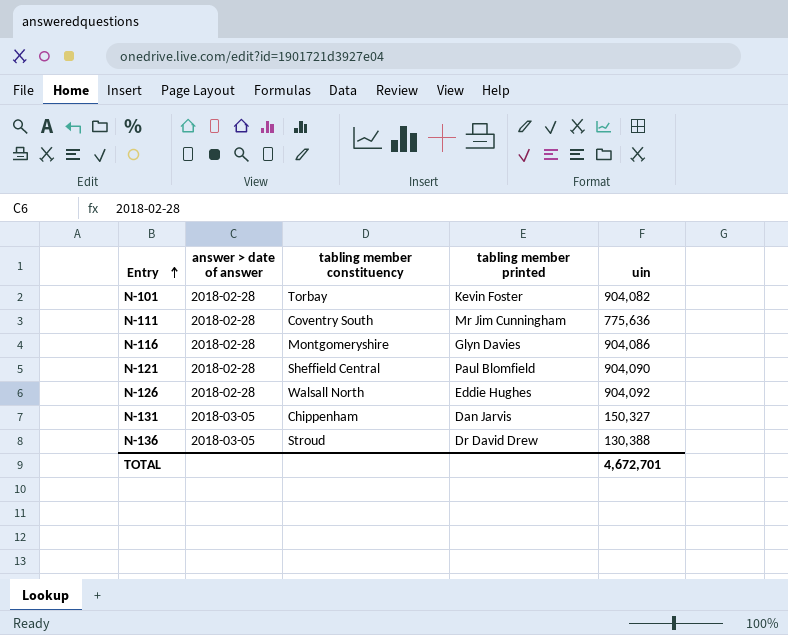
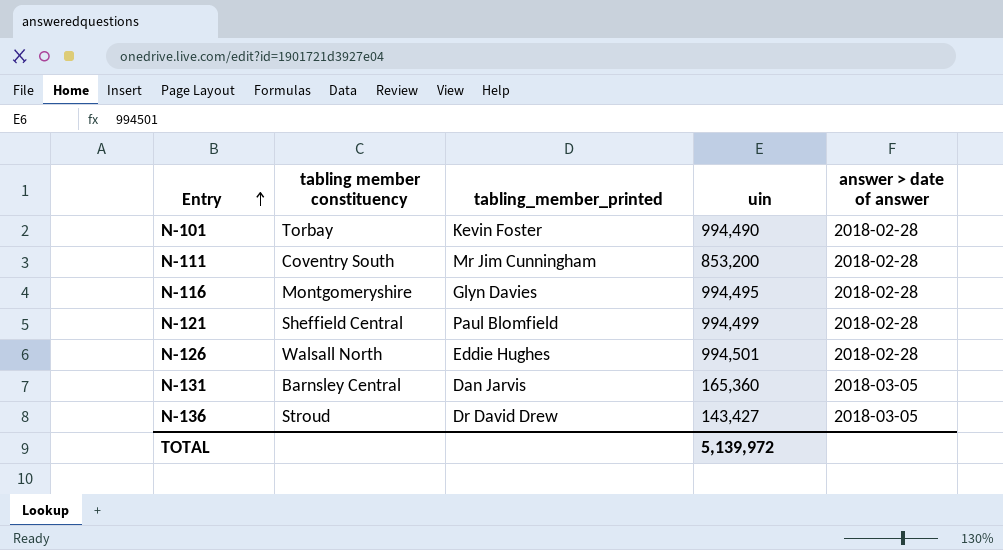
column name: tabling member printed -> tabling_member_printed
column answer > date of answer | position: 2 -> 5
N-101 | uin: 904,082 -> 994,490
N-111 | uin: 775,636 -> 853,200
N-116 | uin: 904,086 -> 994,495
N-121 | uin: 904,090 -> 994,499
N-126 | uin: 904,092 -> 994,501
N-131 | tabling member constituency: Chippenham -> Barnsley Central
N-131 | uin: 150,327 -> 165,360
N-136 | uin: 130,388 -> 143,427
TOTAL | uin: 4,672,701 -> 5,139,972

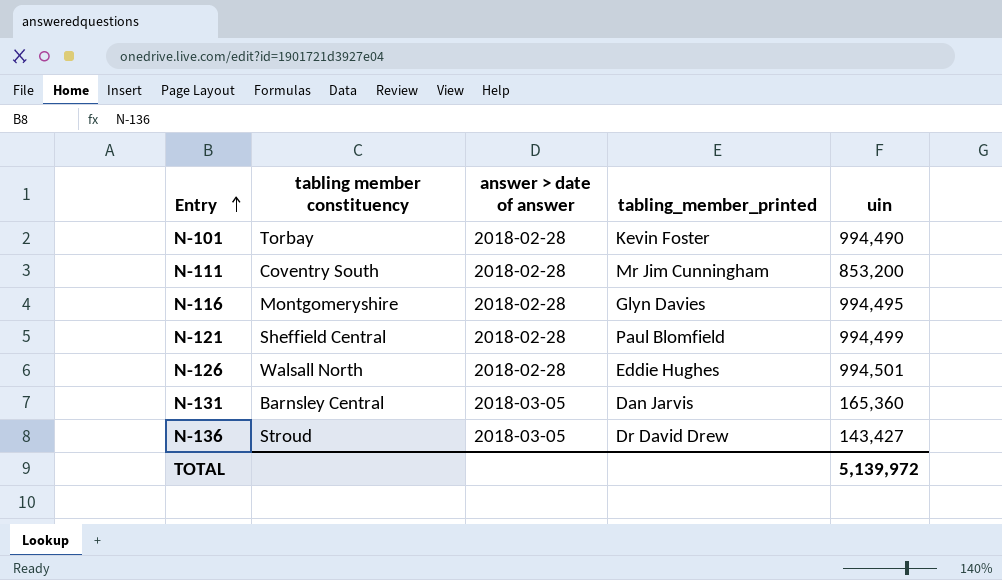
column answer > date of answer | position: 5 -> 3

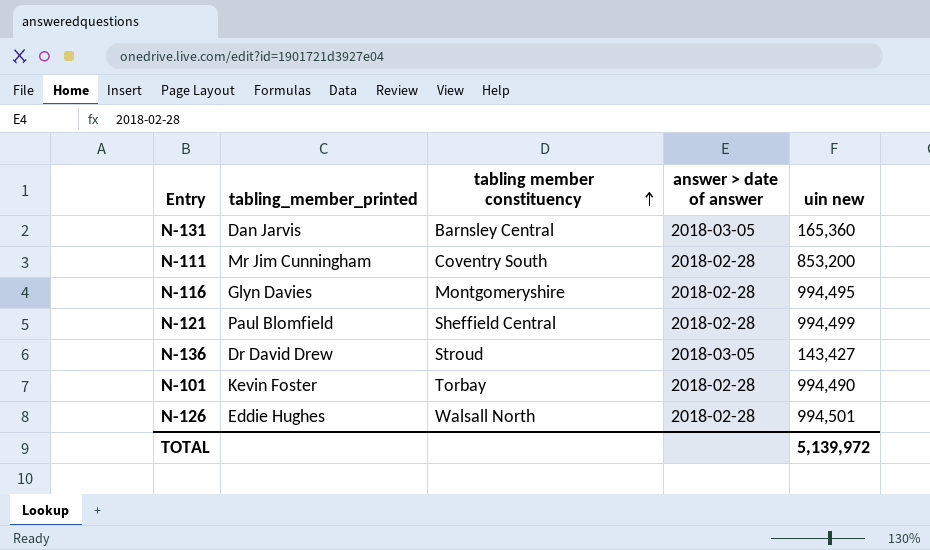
row order: Entry ascending -> tabling member constituency ascending
column tabling_member_printed | position: 4 -> 2
column name: uin -> uin new

